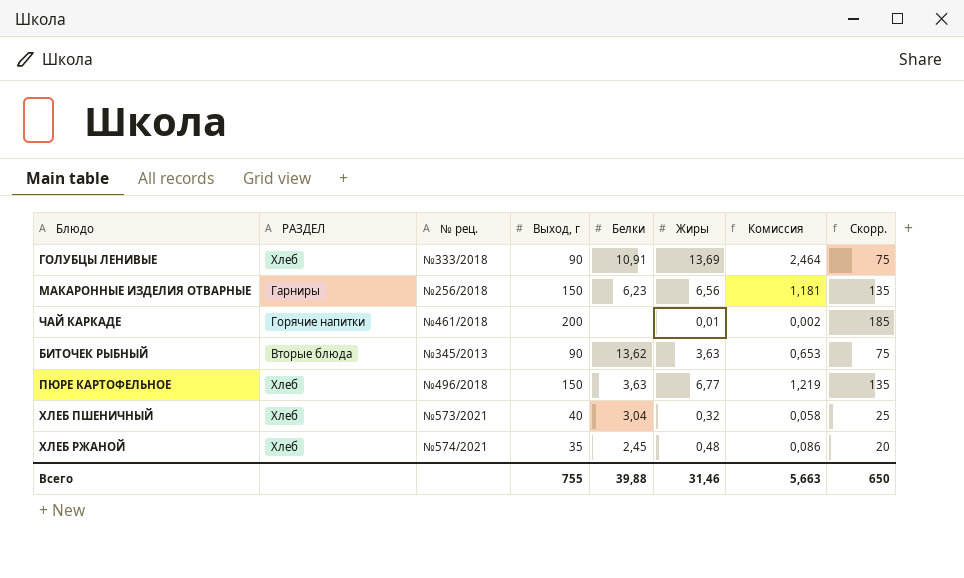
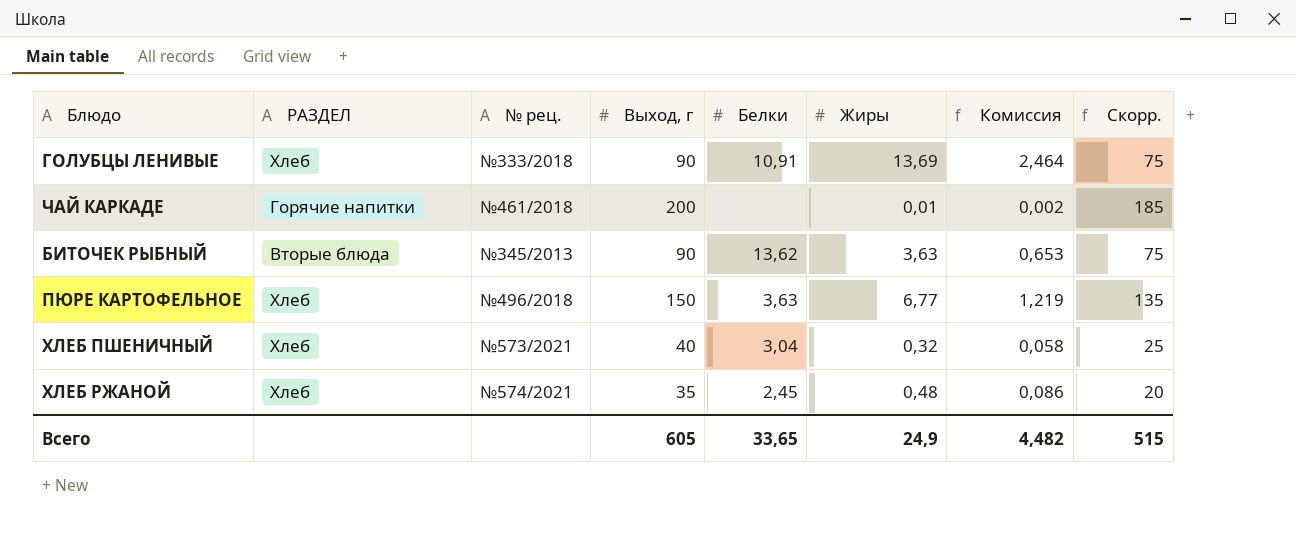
row МАКАРОННЫЕ ИЗДЕЛИЯ ОТВАРНЫЕ: Гарниры | №256/2018 | 150 | 6,23 | 6,56 | 1,181 | 135 -> none
Всего | Выход, г: 755 -> 605
Всего | Белки: 39,88 -> 33,65
Всего | Жиры: 31,46 -> 24,9
Всего | Комиссия: 5,663 -> 4,482
Всего | Скорр.: 650 -> 515

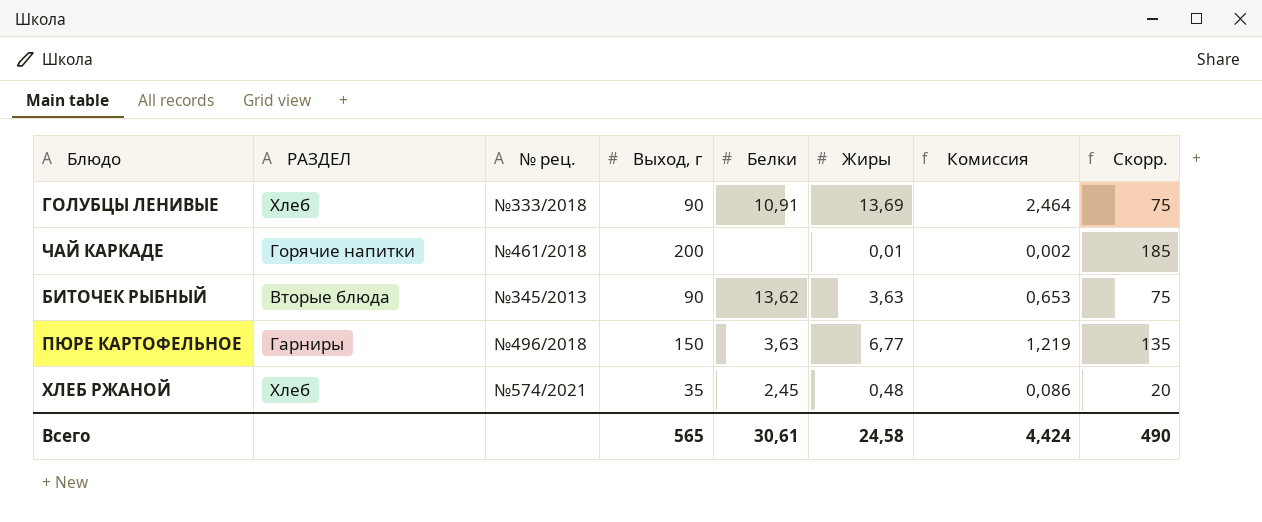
row ХЛЕБ ПШЕНИЧНЫЙ: Хлеб | №573/2021 | 40 | 3,04 | 0,32 | 0,058 | 25 -> none
ПЮРЕ КАРТОФЕЛЬНОЕ | РАЗДЕЛ: Хлеб -> Гарниры
Всего | Выход, г: 605 -> 565
Всего | Белки: 33,65 -> 30,61
Всего | Жиры: 24,9 -> 24,58
Всего | Комиссия: 4,482 -> 4,424
Всего | Скорр.: 515 -> 490

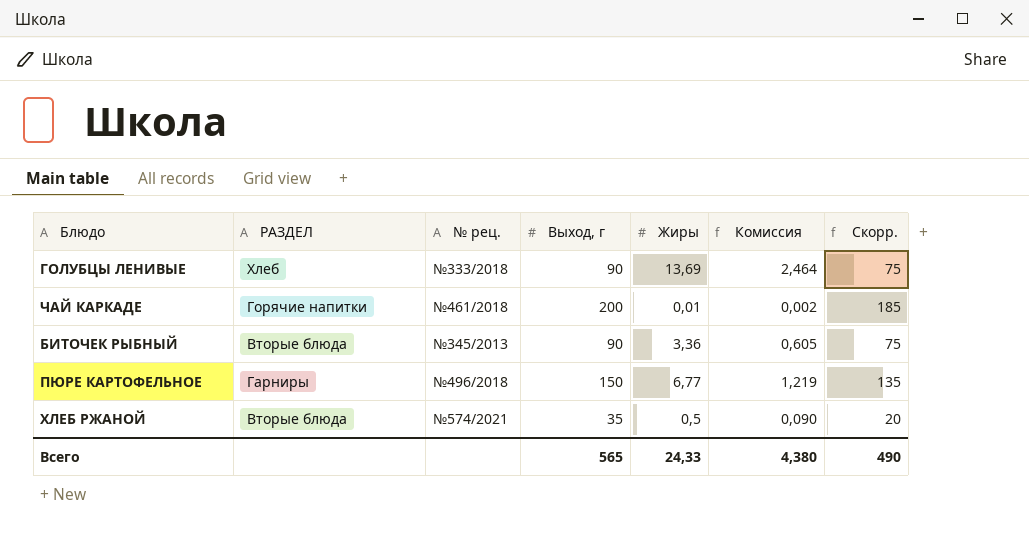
column Белки | position: 5 -> none
БИТОЧЕК РЫБНЫЙ | Жиры: 3,63 -> 3,36
БИТОЧЕК РЫБНЫЙ | Комиссия: 0,653 -> 0,605
ХЛЕБ РЖАНОЙ | РАЗДЕЛ: Хлеб -> Вторые блюда
ХЛЕБ РЖАНОЙ | Жиры: 0,48 -> 0,5
ХЛЕБ РЖАНОЙ | Комиссия: 0,086 -> 0,090
Всего | Жиры: 24,58 -> 24,33
Всего | Комиссия: 4,424 -> 4,380

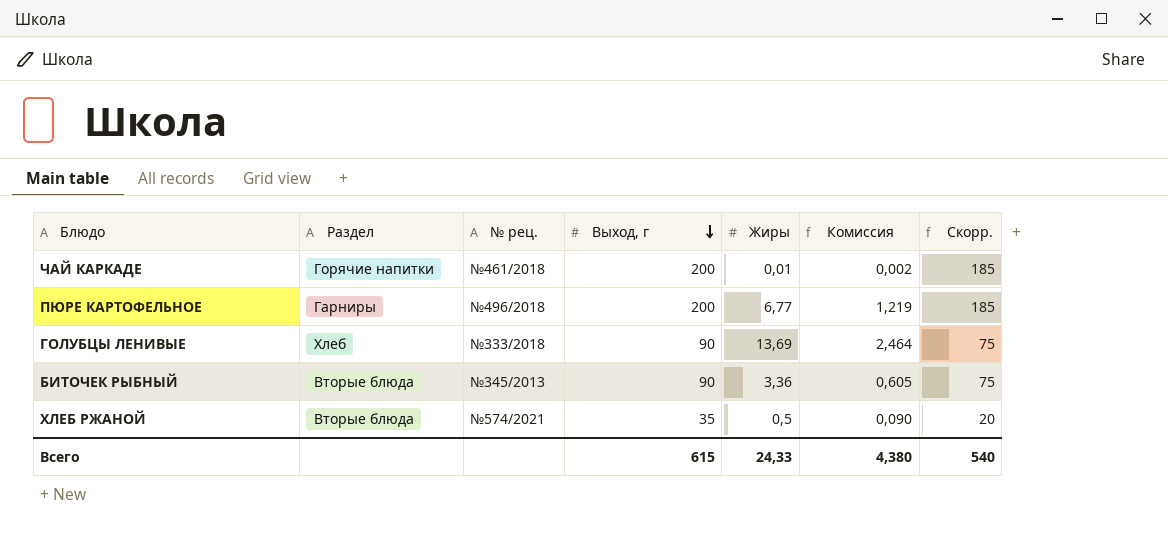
row order: none -> Выход, г descending
column name: РАЗДЕЛ -> Раздел
ПЮРЕ КАРТОФЕЛЬНОЕ | Выход, г: 150 -> 200
ПЮРЕ КАРТОФЕЛЬНОЕ | Скорр.: 135 -> 185
Всего | Выход, г: 565 -> 615
Всего | Скорр.: 490 -> 540

